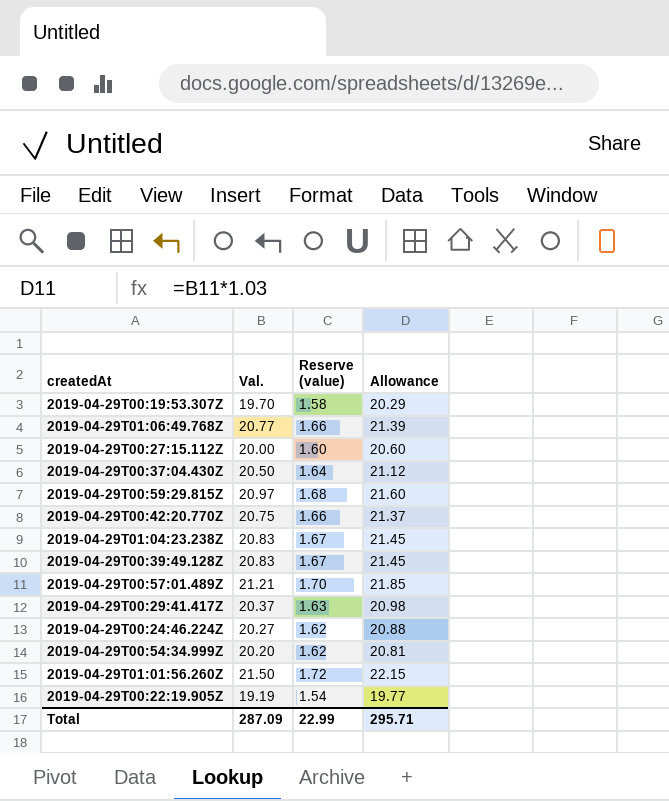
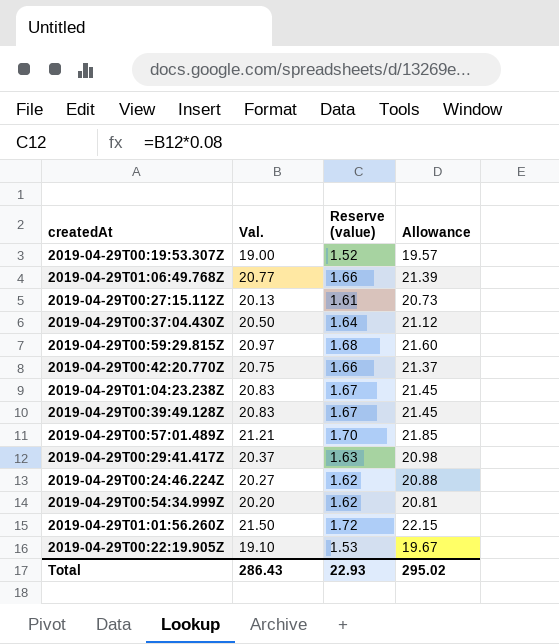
2019-04-29T00:19:53.307Z | Val.: 19.70 -> 19.00
2019-04-29T00:19:53.307Z | Reserve (value): 1.58 -> 1.52
2019-04-29T00:19:53.307Z | Allowance: 20.29 -> 19.57
2019-04-29T00:27:15.112Z | Val.: 20.00 -> 20.13
2019-04-29T00:27:15.112Z | Reserve (value): 1.60 -> 1.61
2019-04-29T00:27:15.112Z | Allowance: 20.60 -> 20.73
2019-04-29T00:22:19.905Z | Val.: 19.19 -> 19.10
2019-04-29T00:22:19.905Z | Reserve (value): 1.54 -> 1.53
2019-04-29T00:22:19.905Z | Allowance: 19.77 -> 19.67
Total | Val.: 287.09 -> 286.43
Total | Reserve (value): 22.99 -> 22.93
Total | Allowance: 295.71 -> 295.02

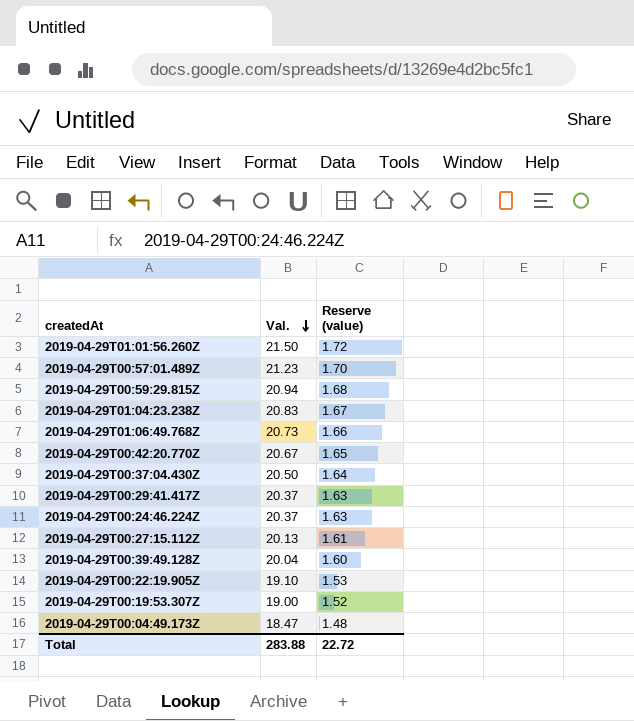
row order: none -> Val. descending
column Allowance | formula: [Val.] * 1.03 -> none
row 2019-04-29T00:54:34.999Z: 20.20 | 1.62 | 20.81 -> none
2019-04-29T00:57:01.489Z | Val.: 21.21 -> 21.23
2019-04-29T00:59:29.815Z | Val.: 20.97 -> 20.94
2019-04-29T01:06:49.768Z | Val.: 20.77 -> 20.73
2019-04-29T00:42:20.770Z | Val.: 20.75 -> 20.67
2019-04-29T00:42:20.770Z | Reserve (value): 1.66 -> 1.65
2019-04-29T00:24:46.224Z | Val.: 20.27 -> 20.37
2019-04-29T00:24:46.224Z | Reserve (value): 1.62 -> 1.63
2019-04-29T00:39:49.128Z | Val.: 20.83 -> 20.04
2019-04-29T00:39:49.128Z | Reserve (value): 1.67 -> 1.60
row 2019-04-29T00:04:49.173Z: none -> 18.47 | 1.48
Total | Val.: 286.43 -> 283.88
Total | Reserve (value): 22.93 -> 22.72

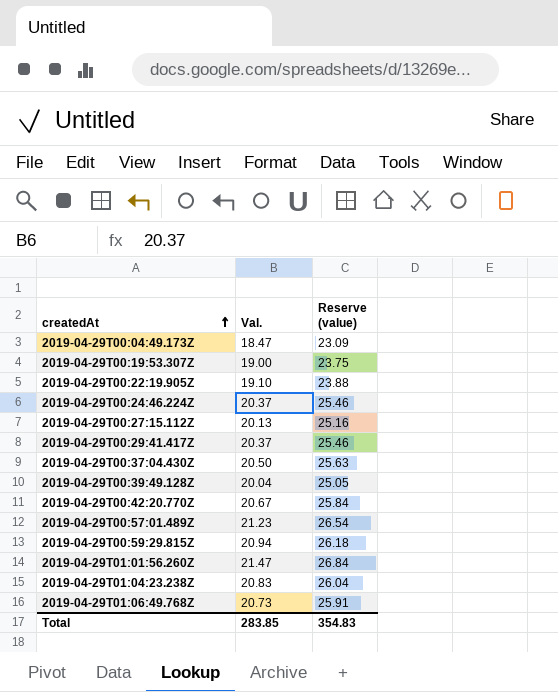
row order: Val. descending -> createdAt ascending
column Reserve (value) | formula: [Val.] * 0.08 -> [Val.] * 1.25
2019-04-29T01:01:56.260Z | Val.: 21.50 -> 21.47
Total | Val.: 283.88 -> 283.85
Total | Reserve (value): 22.72 -> 354.83

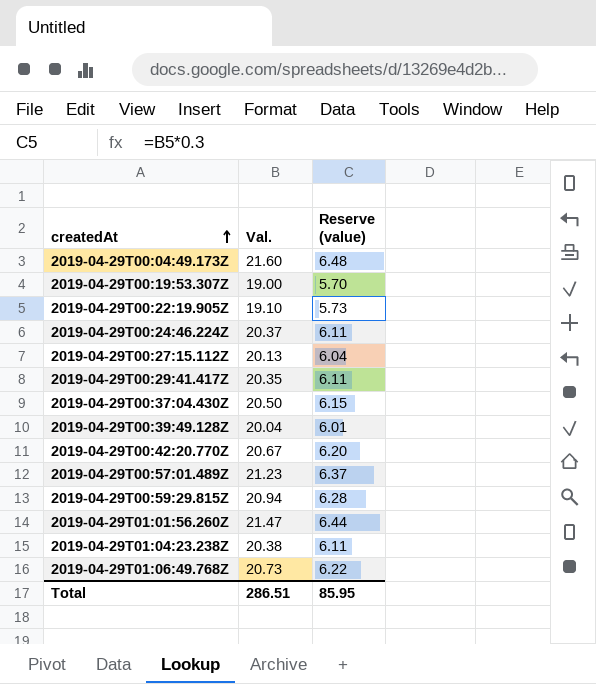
column Reserve (value) | formula: [Val.] * 1.25 -> [Val.] * 0.3
2019-04-29T00:04:49.173Z | Val.: 18.47 -> 21.60
2019-04-29T00:29:41.417Z | Val.: 20.37 -> 20.35
2019-04-29T01:04:23.238Z | Val.: 20.83 -> 20.38
Total | Val.: 283.85 -> 286.51
Total | Reserve (value): 354.83 -> 85.95

